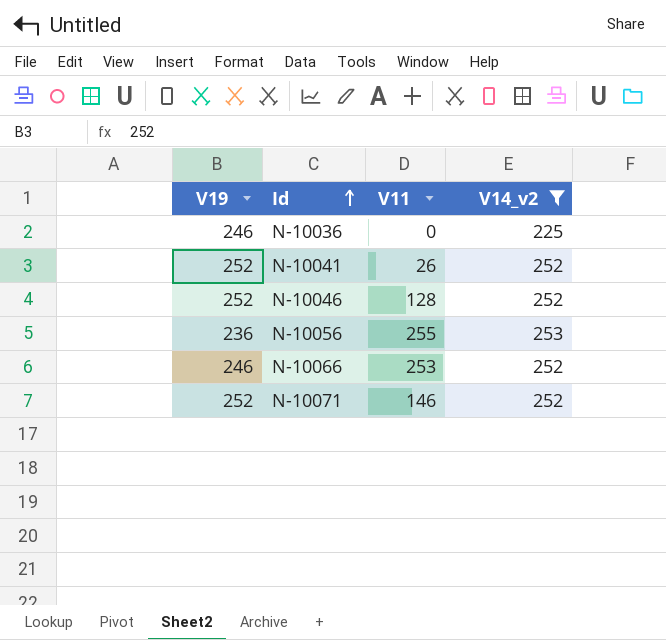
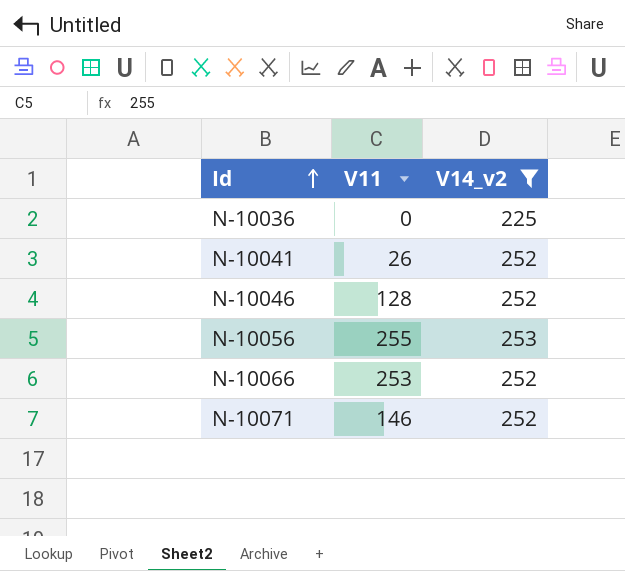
column V19 | position: 1 -> none

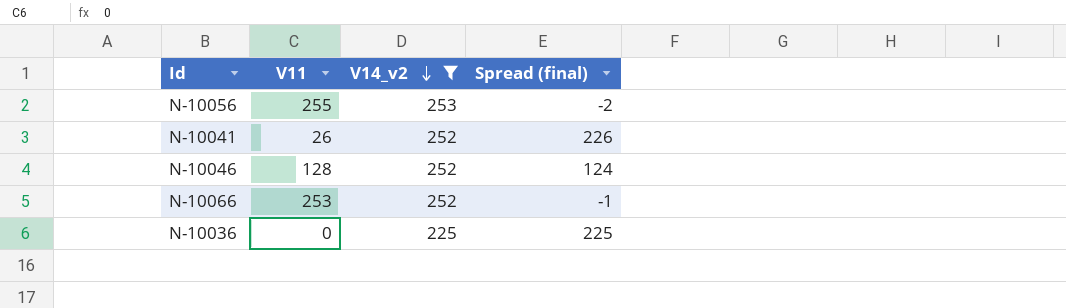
row order: Id ascending -> V14_v2 descending
column Spread (final) | formula: none -> [V14_v2] - [V11]
row N-10071: 146 | 252 -> none

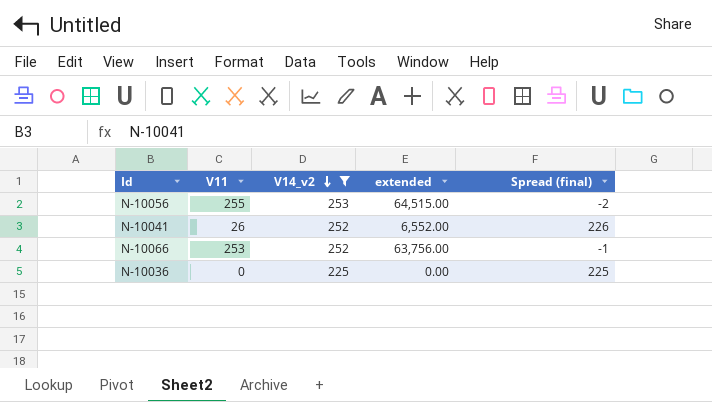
column extended | formula: none -> [V11] * [V14_v2]
row N-10046: 128 | 252 | 124 -> none

